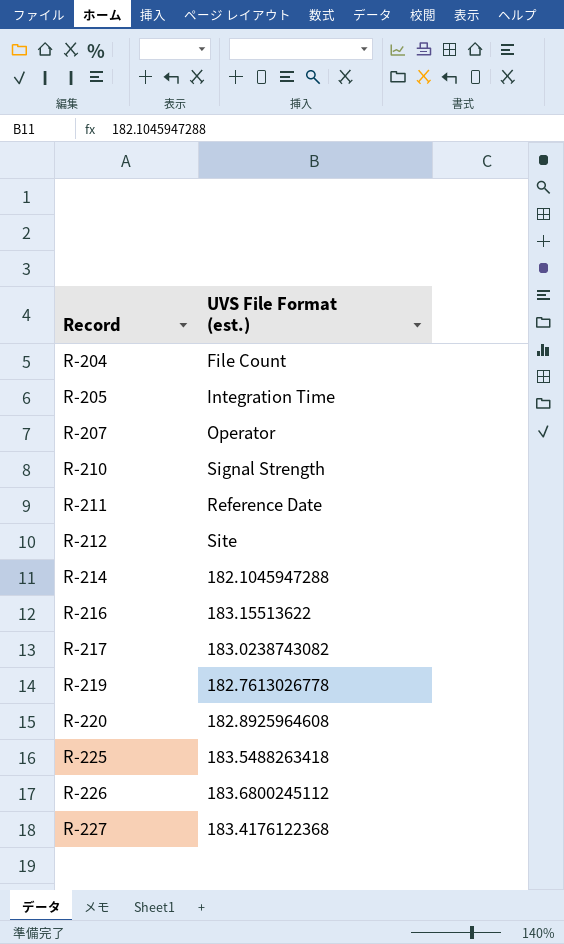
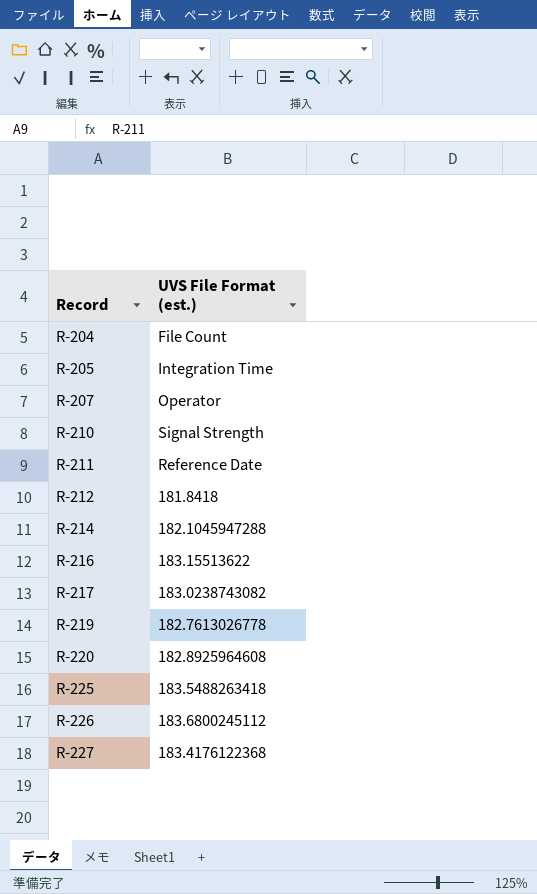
R-212 | UVS File Format (est.): Site -> 181.8418

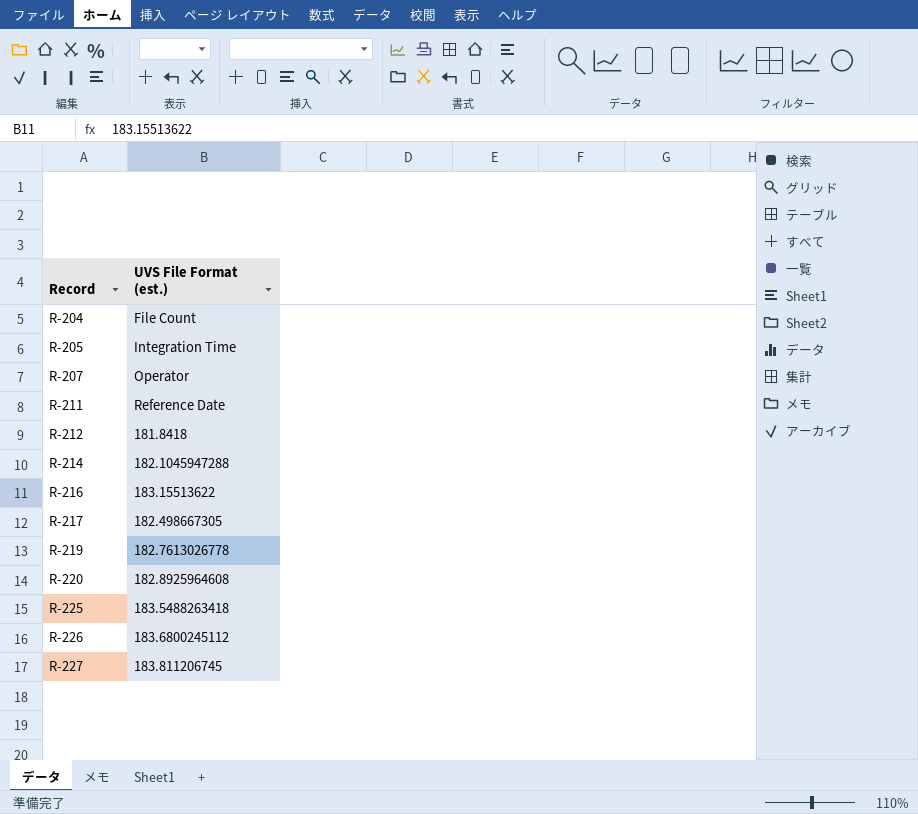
row R-210: Signal Strength -> none
R-217 | UVS File Format (est.): 183.0238743082 -> 182.498667305
R-227 | UVS File Format (est.): 183.4176122368 -> 183.811206745

